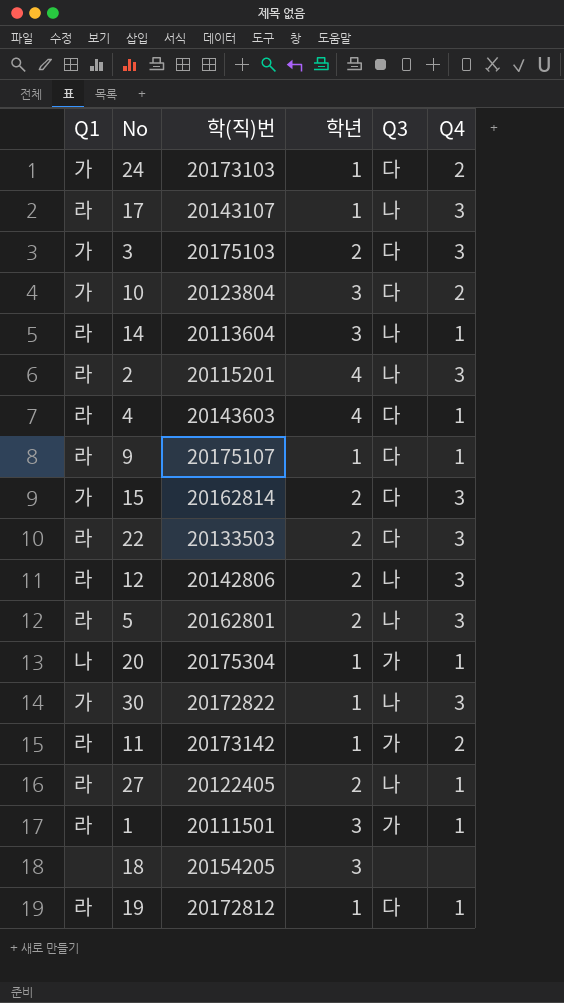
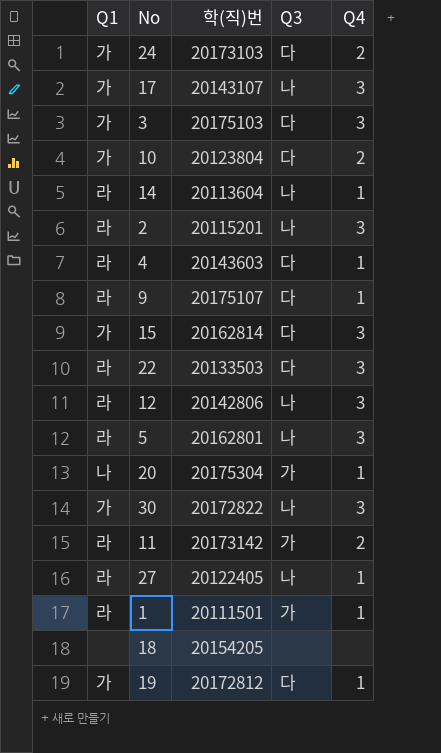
column 학년 | position: 4 -> none
17 | Q1: 라 -> 가
19 | Q1: 라 -> 가

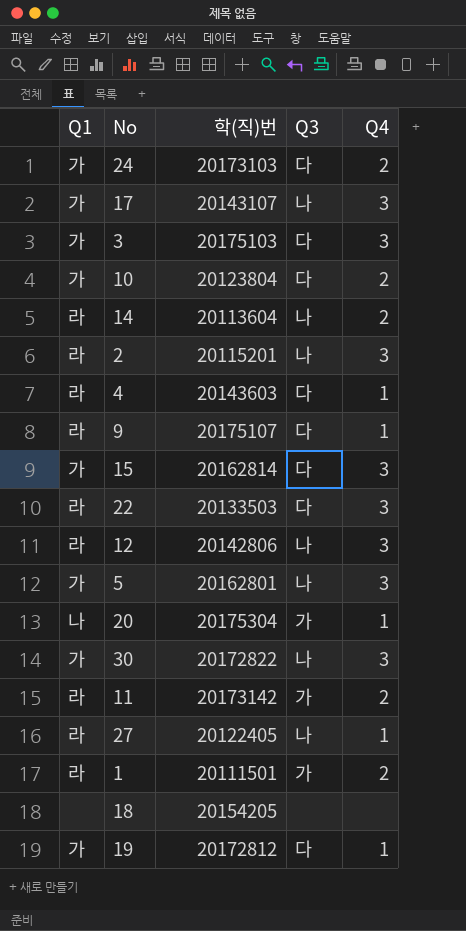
14 | Q4: 1 -> 2
5 | Q1: 라 -> 가
1 | Q4: 1 -> 2

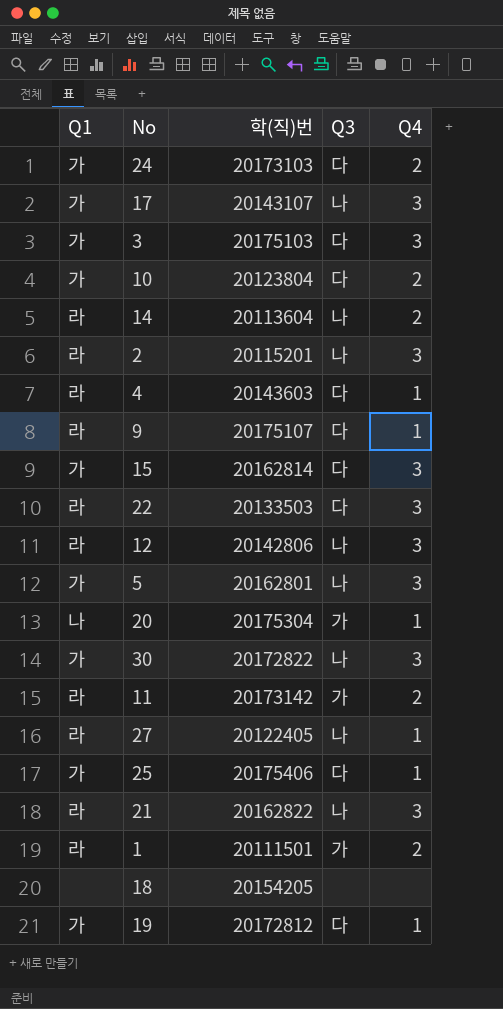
row 25: none -> 가 | 20175406 | 다 | 1
row 21: none -> 라 | 20162822 | 나 | 3

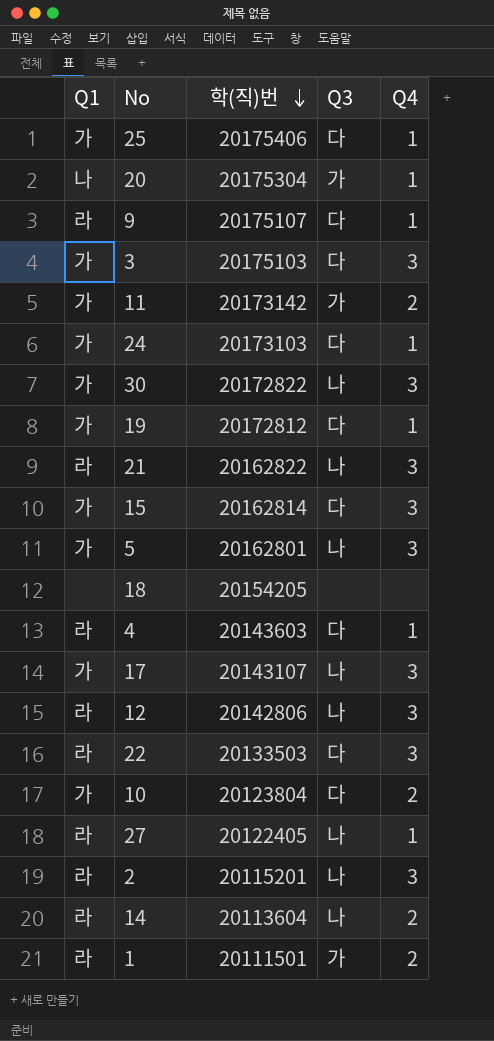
row order: none -> 학(직)번 descending
11 | Q1: 라 -> 가
24 | Q4: 2 -> 1

